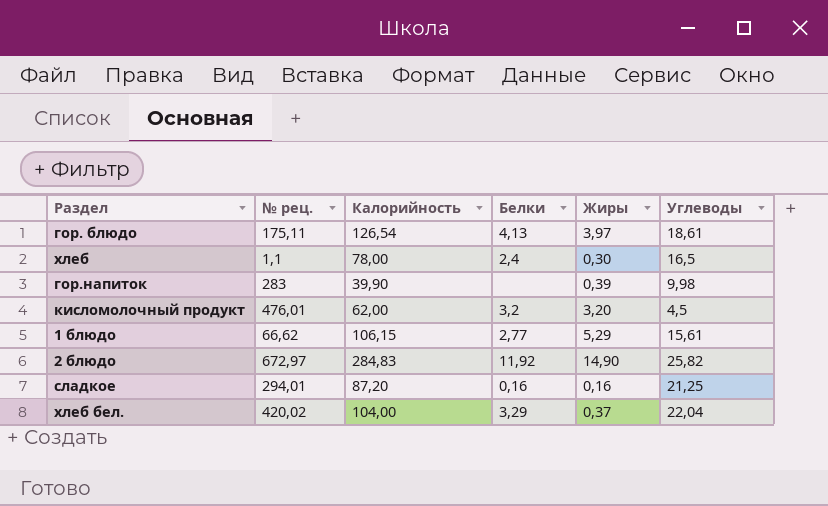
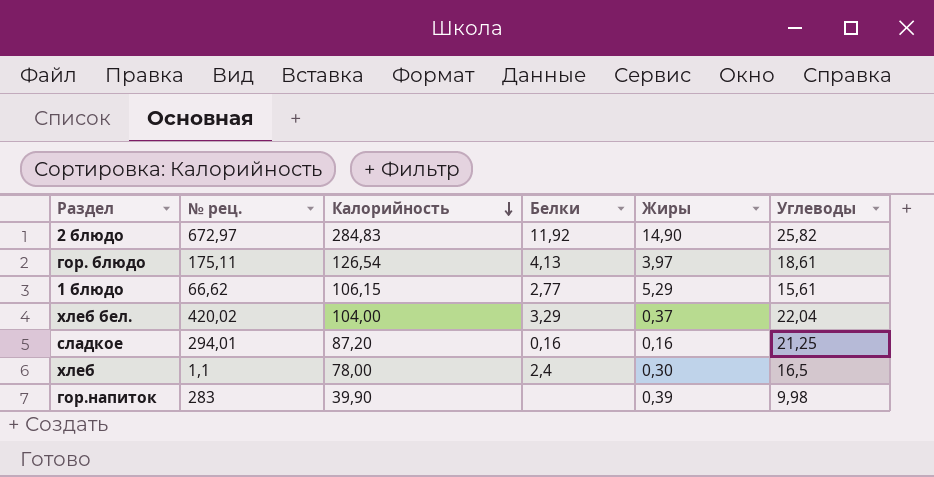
row order: none -> Калорийность descending
row кисломолочный продукт: 476,01 | 62,00 | 3,2 | 3,20 | 4,5 -> none

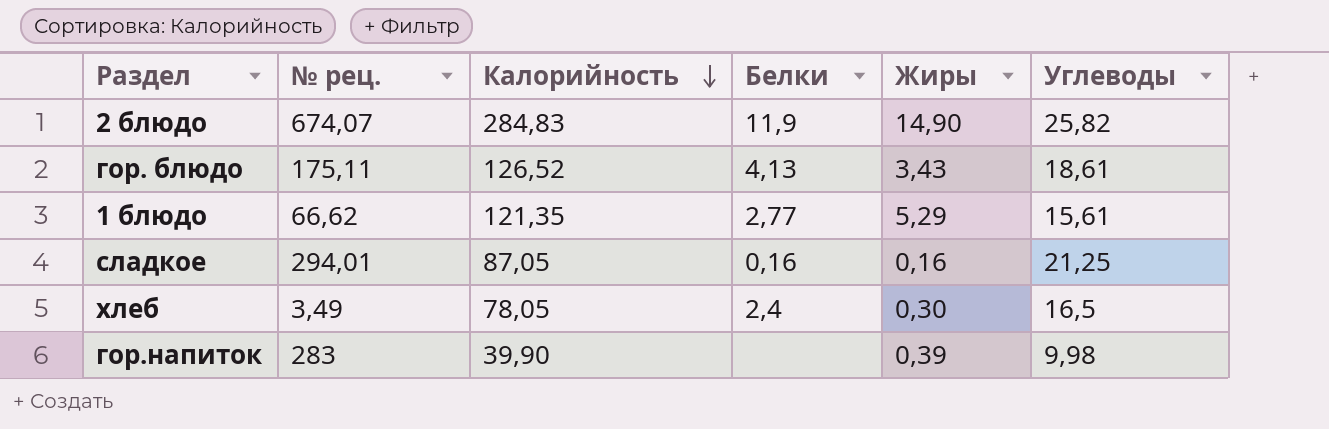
row хлеб бел.: 420,02 | 104,00 | 3,29 | 0,37 | 22,04 -> none
2 блюдо | № рец.: 672,97 -> 674,07
2 блюдо | Белки: 11,92 -> 11,9
гор. блюдо | Калорийность: 126,54 -> 126,52
гор. блюдо | Жиры: 3,97 -> 3,43
1 блюдо | Калорийность: 106,15 -> 121,35
сладкое | Калорийность: 87,20 -> 87,05
хлеб | № рец.: 1,1 -> 3,49
хлеб | Калорийность: 78,00 -> 78,05

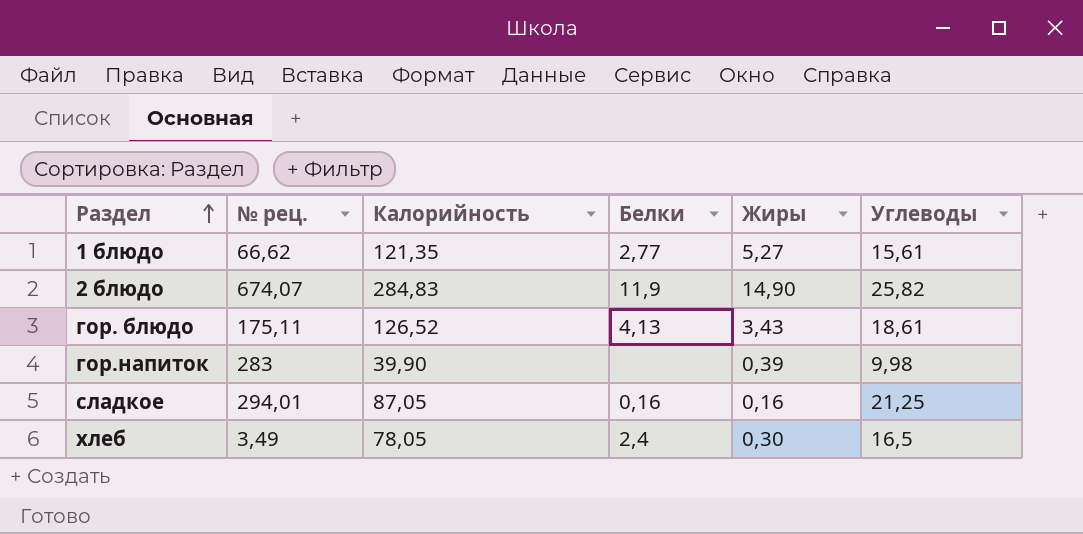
row order: Калорийность descending -> Раздел ascending
1 блюдо | Жиры: 5,29 -> 5,27

